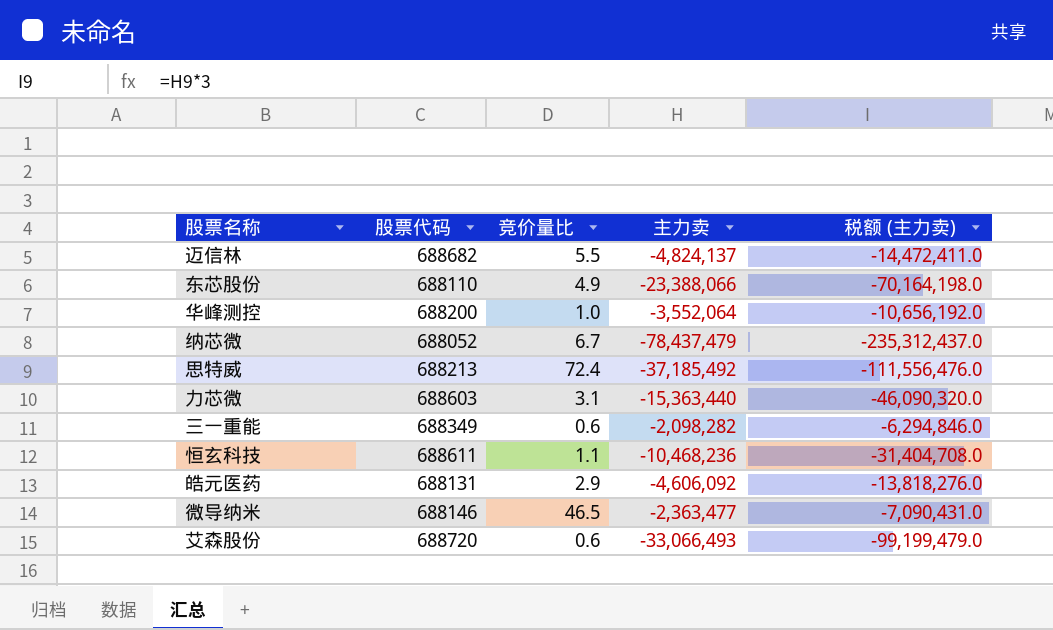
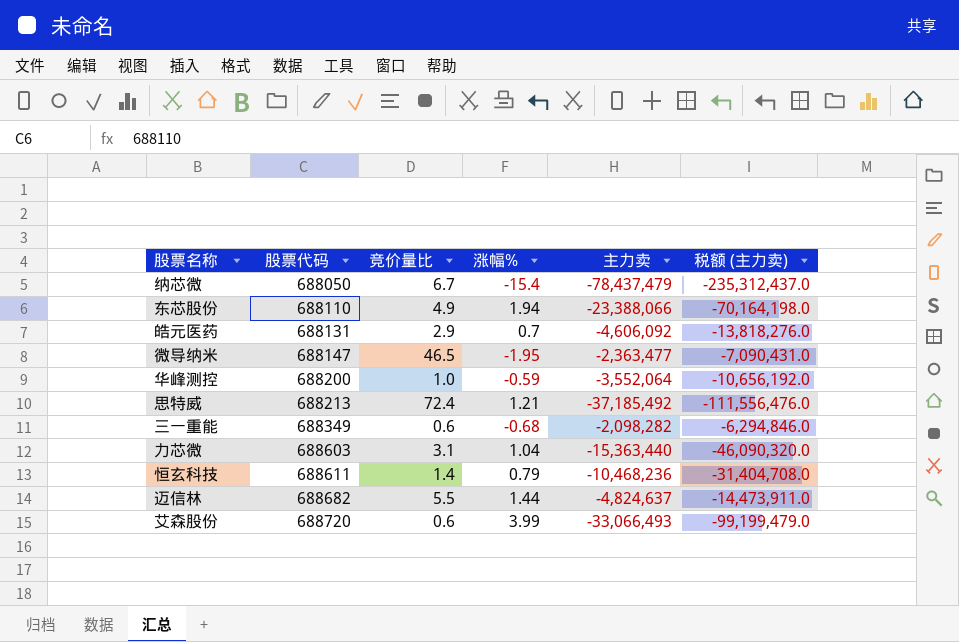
row order: none -> 股票代码 ascending
column 涨幅% | position: none -> 4
纳芯微 | 股票代码: 688052 -> 688050
微导纳米 | 股票代码: 688146 -> 688147
恒玄科技 | 竞价量比: 1.1 -> 1.4
迈信林 | 主力卖: -4,824,137 -> -4,824,637
迈信林 | 税额 (主力卖): -14,472,411.0 -> -14,473,911.0

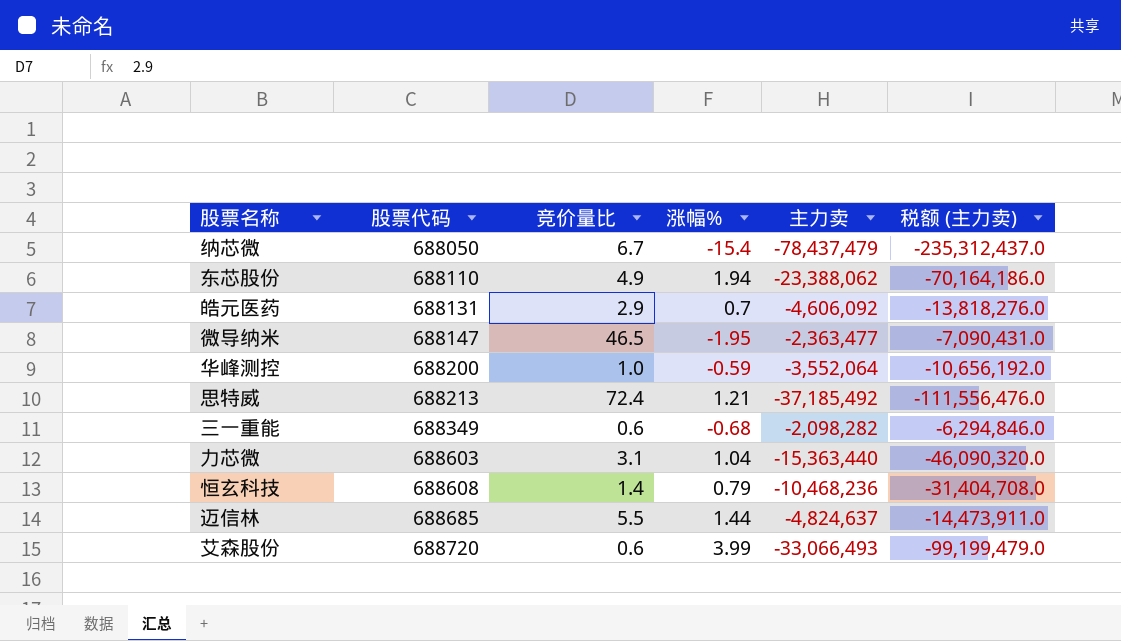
东芯股份 | 主力卖: -23,388,066 -> -23,388,062
东芯股份 | 税额 (主力卖): -70,164,198.0 -> -70,164,186.0
恒玄科技 | 股票代码: 688611 -> 688608
迈信林 | 股票代码: 688682 -> 688685

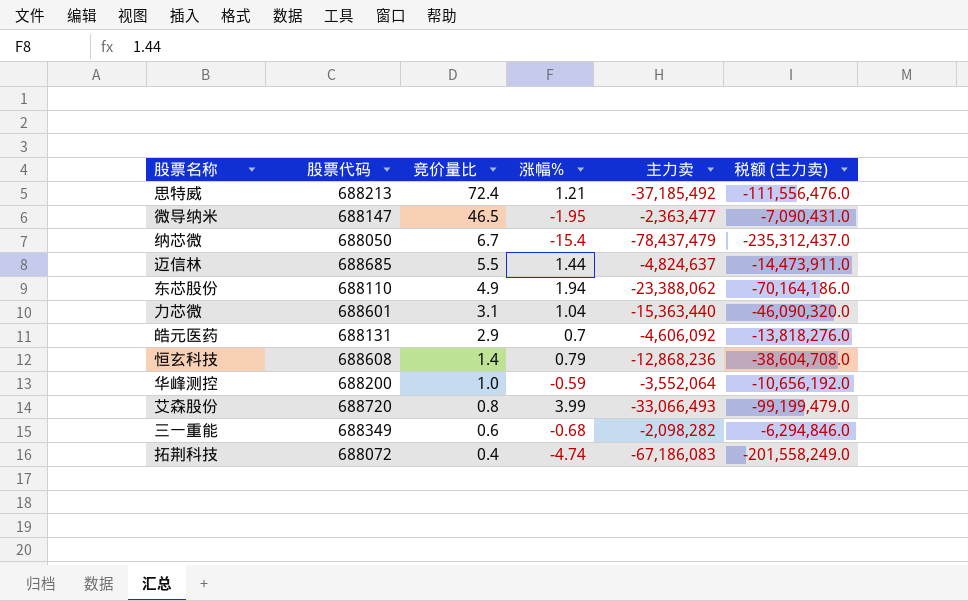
row order: 股票代码 ascending -> 竞价量比 descending
力芯微 | 股票代码: 688603 -> 688601
恒玄科技 | 主力卖: -10,468,236 -> -12,868,236
恒玄科技 | 税额 (主力卖): -31,404,708.0 -> -38,604,708.0
艾森股份 | 竞价量比: 0.6 -> 0.8
row 拓荆科技: none -> 688072 | 0.4 | -4.74 | -67,186,083 | -201,558,249.0

